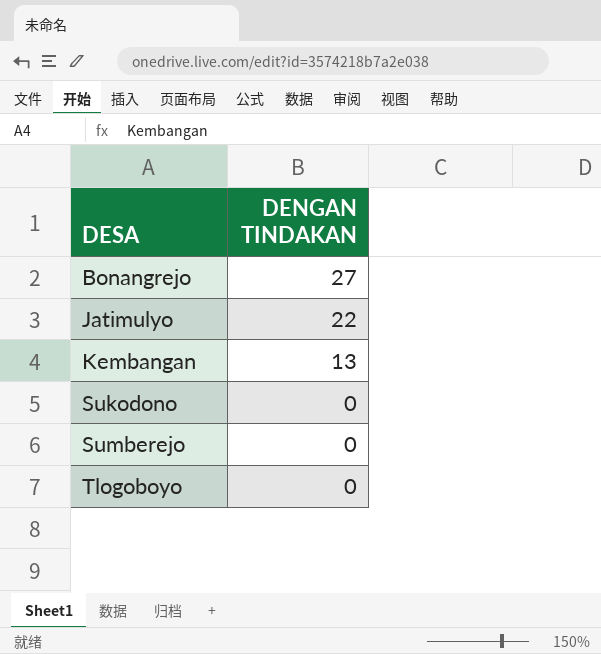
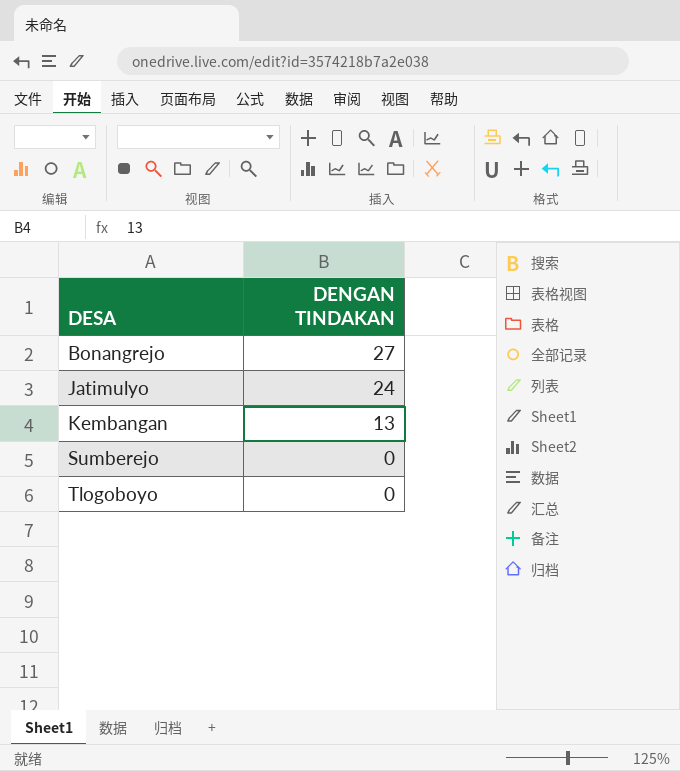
row Sukodono: 0 -> none
Jatimulyo | DENGAN TINDAKAN: 22 -> 24

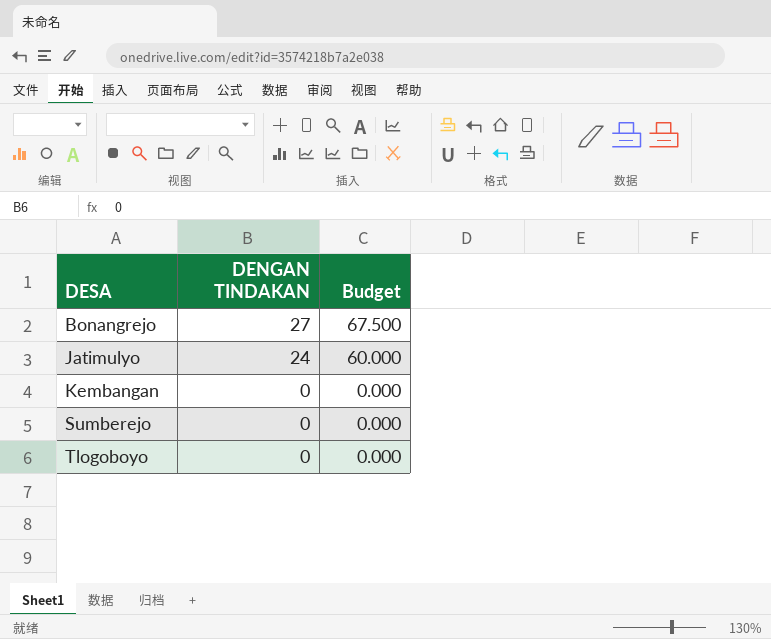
column Budget | formula: none -> [DENGAN TINDAKAN] * 2.5
Kembangan | DENGAN TINDAKAN: 13 -> 0

